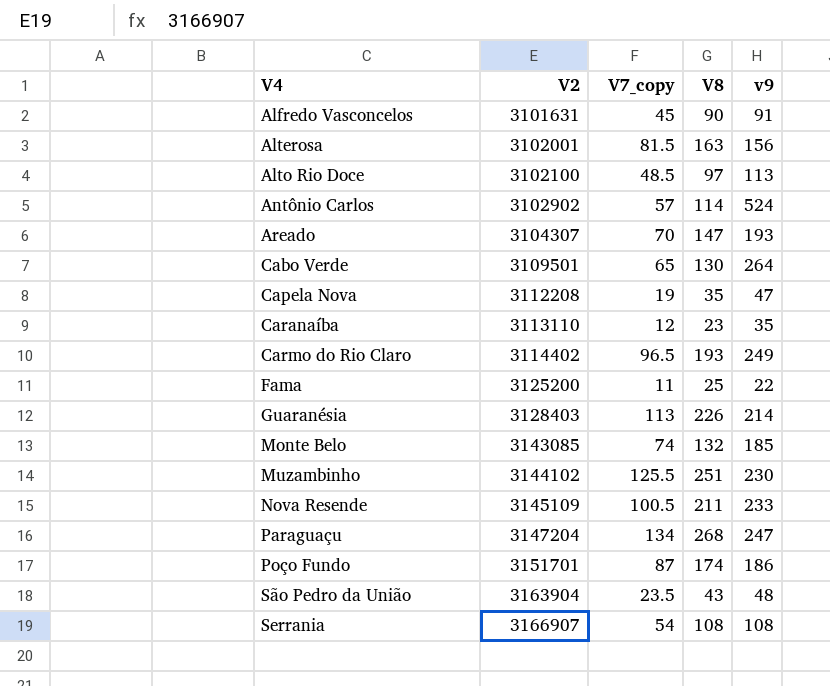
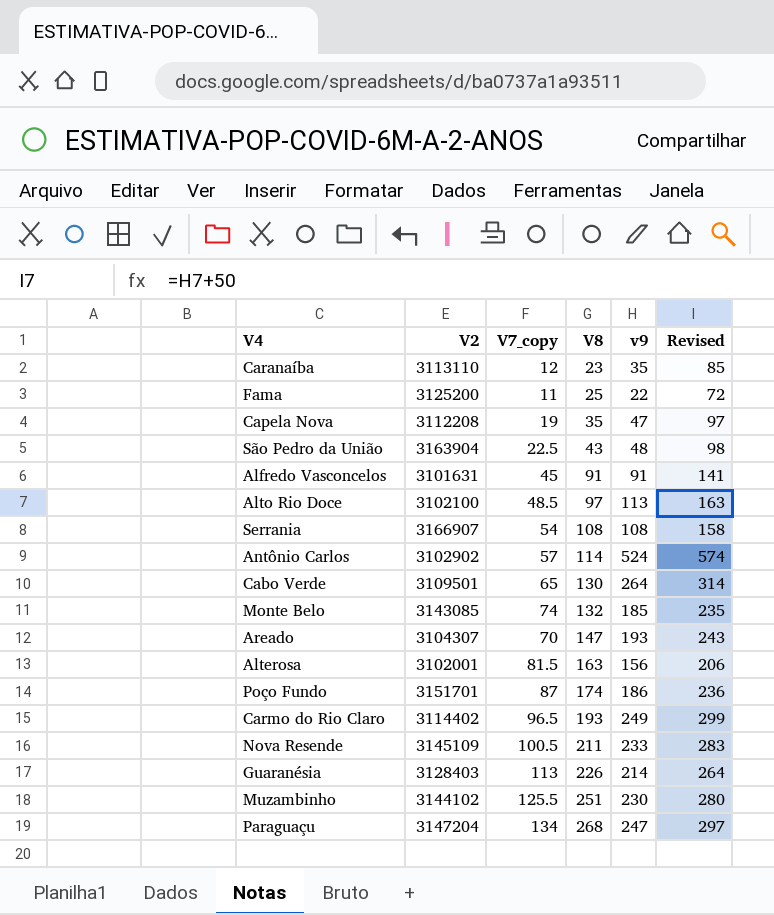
row order: V4 ascending -> V8 ascending
column Revised | formula: none -> [v9] + 50
São Pedro da União | V7_copy: 23.5 -> 22.5
Alfredo Vasconcelos | V8: 90 -> 91

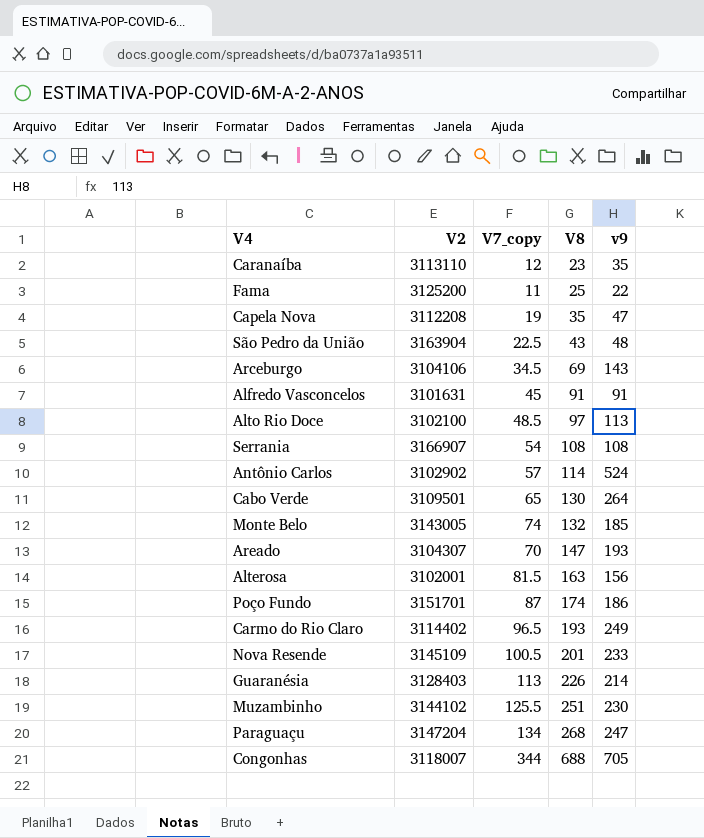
column Revised | formula: [v9] + 50 -> none
row Arceburgo: none -> 3104106 | 34.5 | 69 | 143
Monte Belo | V2: 3143085 -> 3143005
Nova Resende | V8: 211 -> 201
row Congonhas: none -> 3118007 | 344 | 688 | 705

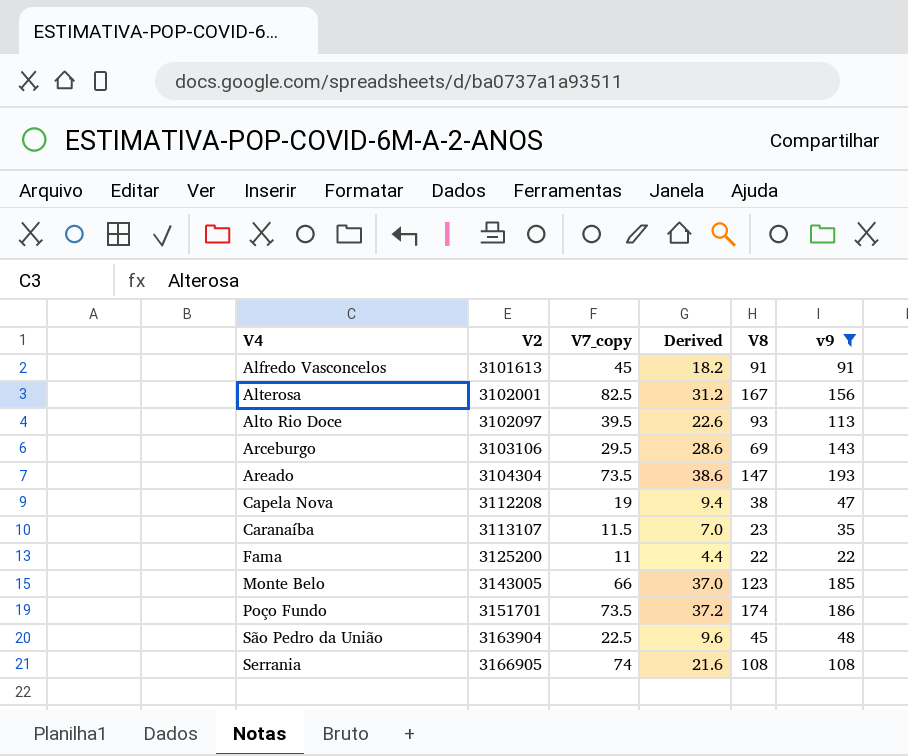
filter: none -> v9 <= 193
row order: V8 ascending -> V4 ascending
column Derived | formula: none -> [v9] * 0.2
Alfredo Vasconcelos | V2: 3101631 -> 3101613
Alterosa | V7_copy: 81.5 -> 82.5
Alterosa | V8: 163 -> 167
Alto Rio Doce | V2: 3102100 -> 3102097
Alto Rio Doce | V7_copy: 48.5 -> 39.5
Alto Rio Doce | V8: 97 -> 93
Arceburgo | V2: 3104106 -> 3103106
Arceburgo | V7_copy: 34.5 -> 29.5
Areado | V2: 3104307 -> 3104304
Areado | V7_copy: 70 -> 73.5
Capela Nova | V8: 35 -> 38
Caranaíba | V2: 3113110 -> 3113107
Caranaíba | V7_copy: 12 -> 11.5
Fama | V8: 25 -> 22
Monte Belo | V7_copy: 74 -> 66
Monte Belo | V8: 132 -> 123
Poço Fundo | V7_copy: 87 -> 73.5
São Pedro da União | V8: 43 -> 45
Serrania | V2: 3166907 -> 3166905
Serrania | V7_copy: 54 -> 74

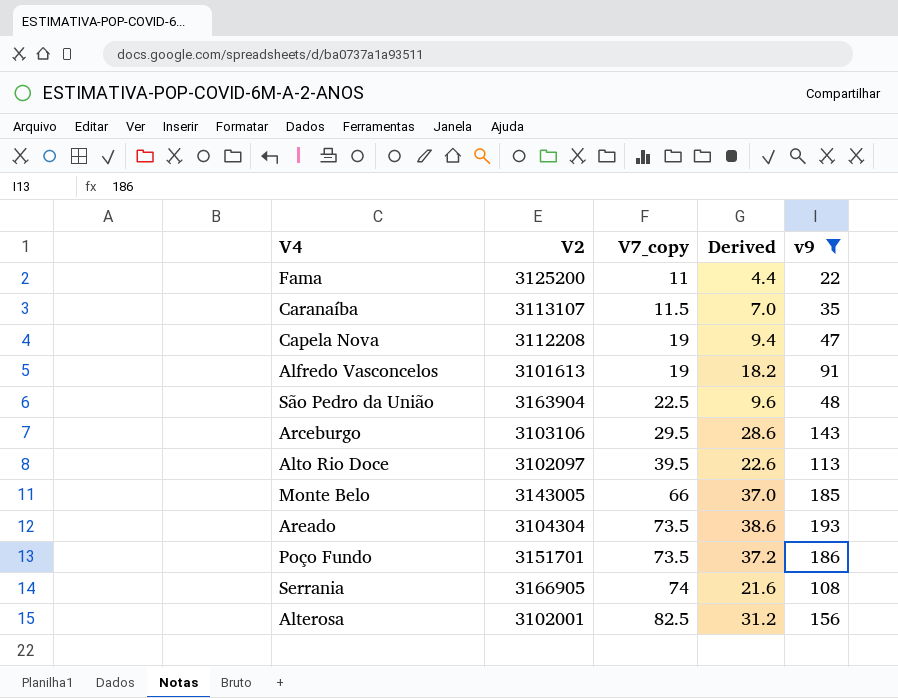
row order: V4 ascending -> V7_copy ascending
column V8 | position: 5 -> none
Alfredo Vasconcelos | V7_copy: 45 -> 19

